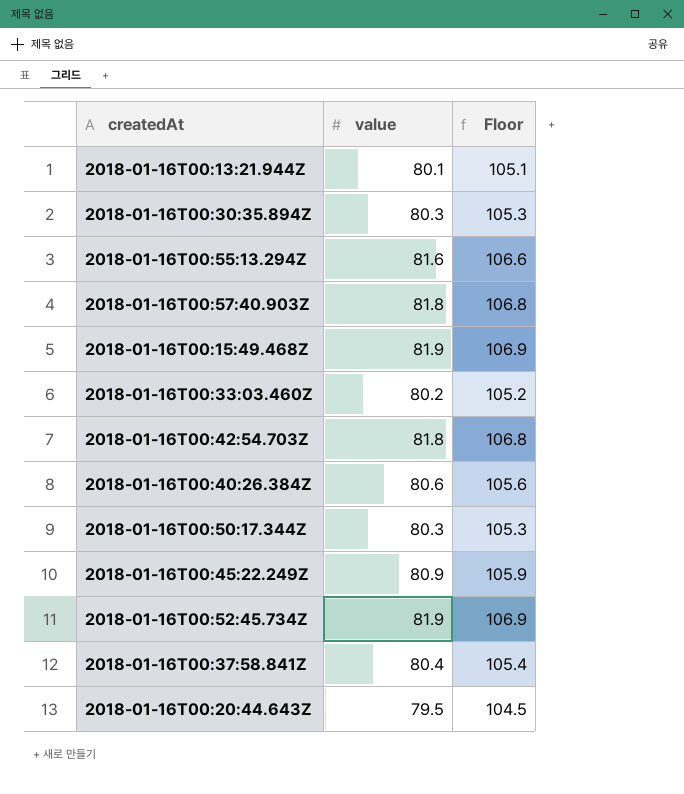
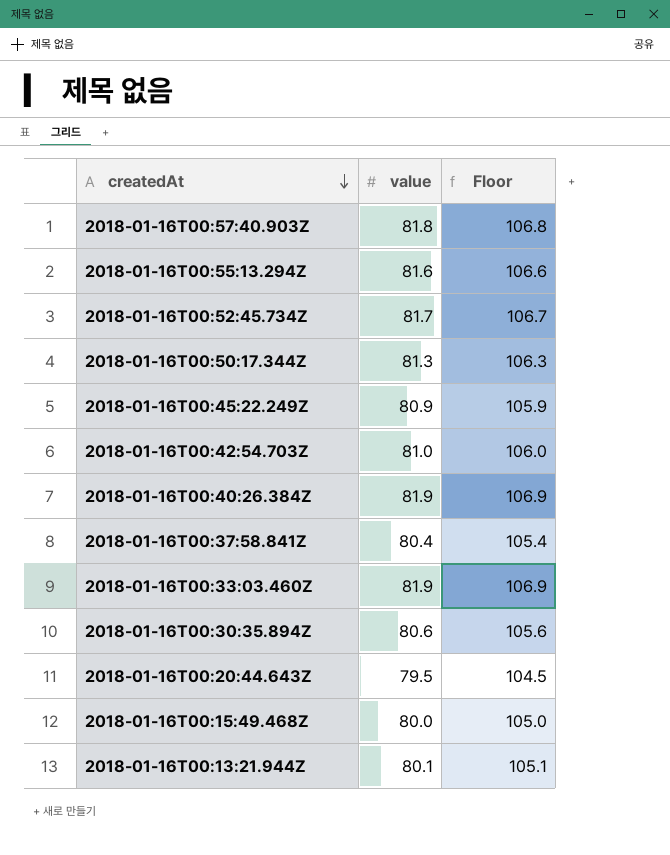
row order: none -> createdAt descending
2018-01-16T00:52:45.734Z | value: 81.9 -> 81.7
2018-01-16T00:52:45.734Z | Floor: 106.9 -> 106.7
2018-01-16T00:50:17.344Z | value: 80.3 -> 81.3
2018-01-16T00:50:17.344Z | Floor: 105.3 -> 106.3
2018-01-16T00:42:54.703Z | value: 81.8 -> 81.0
2018-01-16T00:42:54.703Z | Floor: 106.8 -> 106.0
2018-01-16T00:40:26.384Z | value: 80.6 -> 81.9
2018-01-16T00:40:26.384Z | Floor: 105.6 -> 106.9
2018-01-16T00:33:03.460Z | value: 80.2 -> 81.9
2018-01-16T00:33:03.460Z | Floor: 105.2 -> 106.9
2018-01-16T00:30:35.894Z | value: 80.3 -> 80.6
2018-01-16T00:30:35.894Z | Floor: 105.3 -> 105.6
2018-01-16T00:15:49.468Z | value: 81.9 -> 80.0
2018-01-16T00:15:49.468Z | Floor: 106.9 -> 105.0

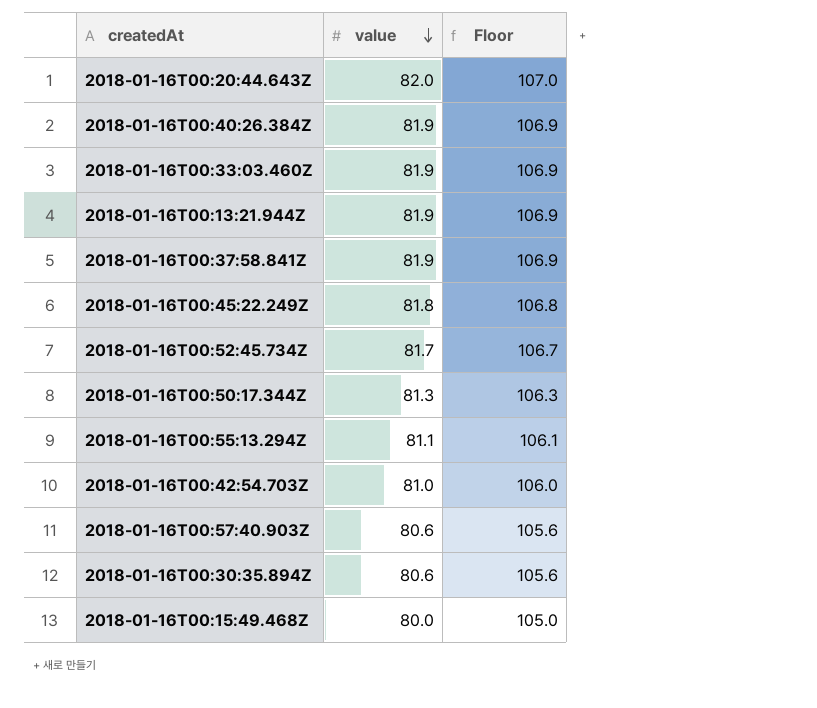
row order: createdAt descending -> value descending
2018-01-16T00:20:44.643Z | value: 79.5 -> 82.0
2018-01-16T00:20:44.643Z | Floor: 104.5 -> 107.0
2018-01-16T00:13:21.944Z | value: 80.1 -> 81.9
2018-01-16T00:13:21.944Z | Floor: 105.1 -> 106.9
2018-01-16T00:37:58.841Z | value: 80.4 -> 81.9
2018-01-16T00:37:58.841Z | Floor: 105.4 -> 106.9
2018-01-16T00:45:22.249Z | value: 80.9 -> 81.8
2018-01-16T00:45:22.249Z | Floor: 105.9 -> 106.8
2018-01-16T00:55:13.294Z | value: 81.6 -> 81.1
2018-01-16T00:55:13.294Z | Floor: 106.6 -> 106.1
2018-01-16T00:57:40.903Z | value: 81.8 -> 80.6
2018-01-16T00:57:40.903Z | Floor: 106.8 -> 105.6

